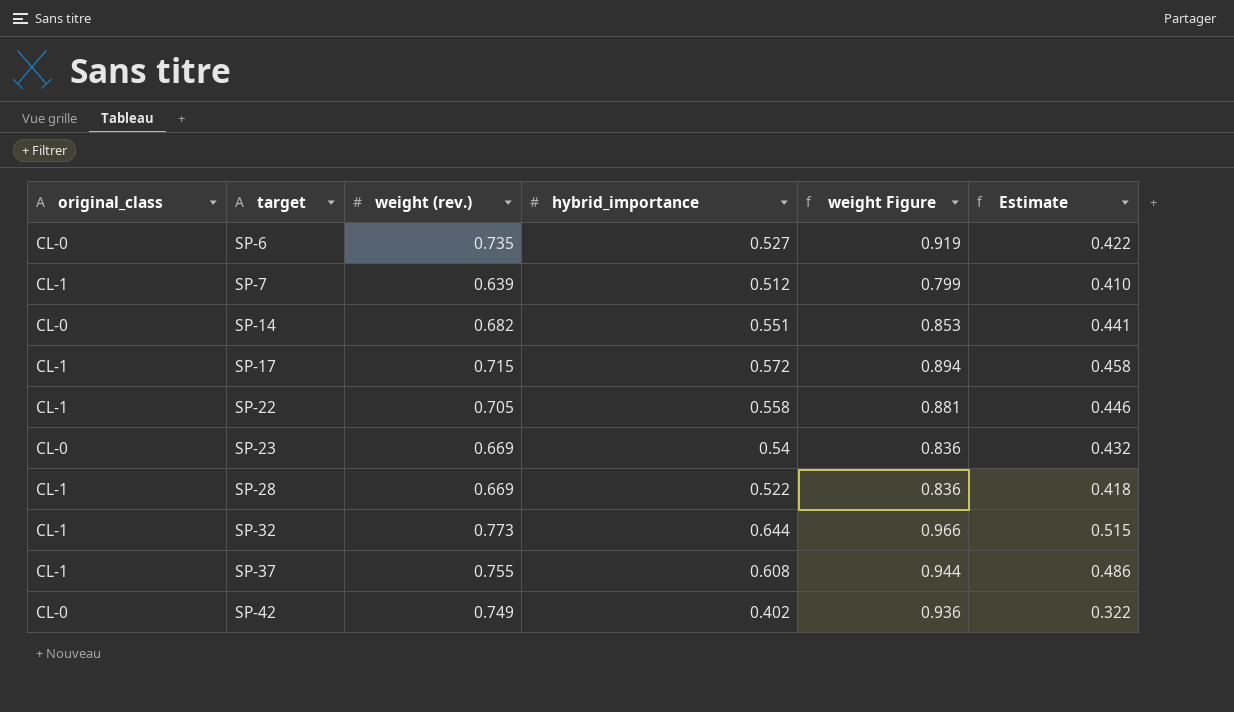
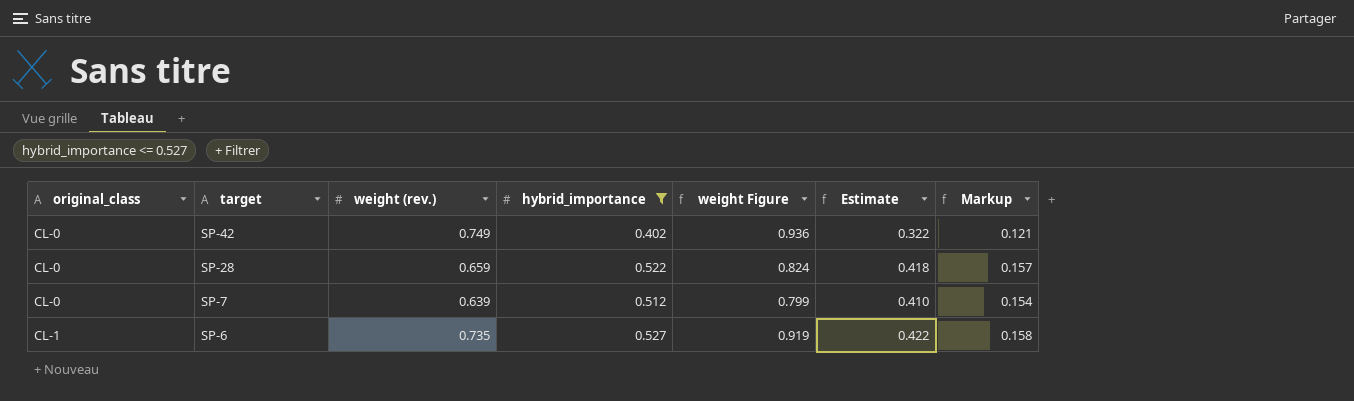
filter: none -> hybrid_importance <= 0.527
row order: target ascending -> original_class ascending
column Markup | formula: none -> [hybrid_importance] * 0.3
SP-28 | original_class: CL-1 -> CL-0
SP-28 | weight (rev.): 0.669 -> 0.659
SP-28 | weight Figure: 0.836 -> 0.824
SP-7 | original_class: CL-1 -> CL-0
SP-6 | original_class: CL-0 -> CL-1

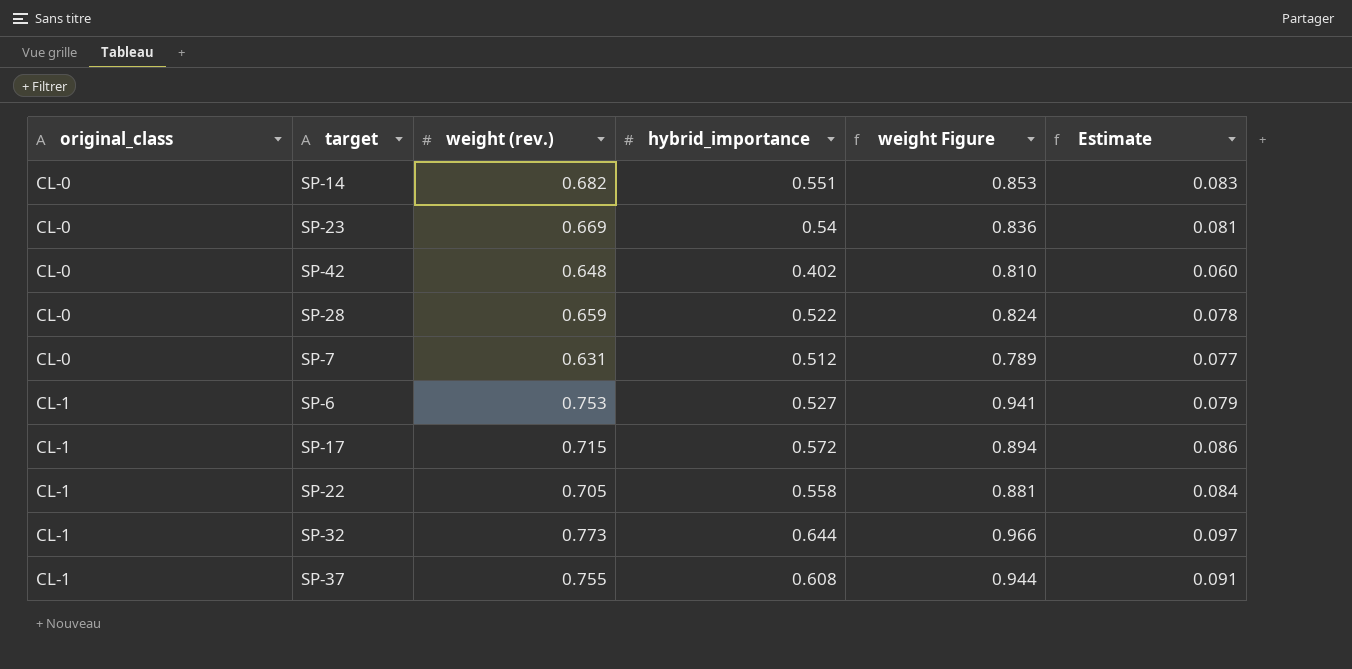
filter: hybrid_importance <= 0.527 -> none
column Markup | formula: [hybrid_importance] * 0.3 -> none
column Estimate | formula: [hybrid_importance] * 0.8 -> [hybrid_importance] * 0.15
SP-42 | weight (rev.): 0.749 -> 0.648
SP-42 | weight Figure: 0.936 -> 0.810
SP-7 | weight (rev.): 0.639 -> 0.631
SP-7 | weight Figure: 0.799 -> 0.789
SP-6 | weight (rev.): 0.735 -> 0.753
SP-6 | weight Figure: 0.919 -> 0.941

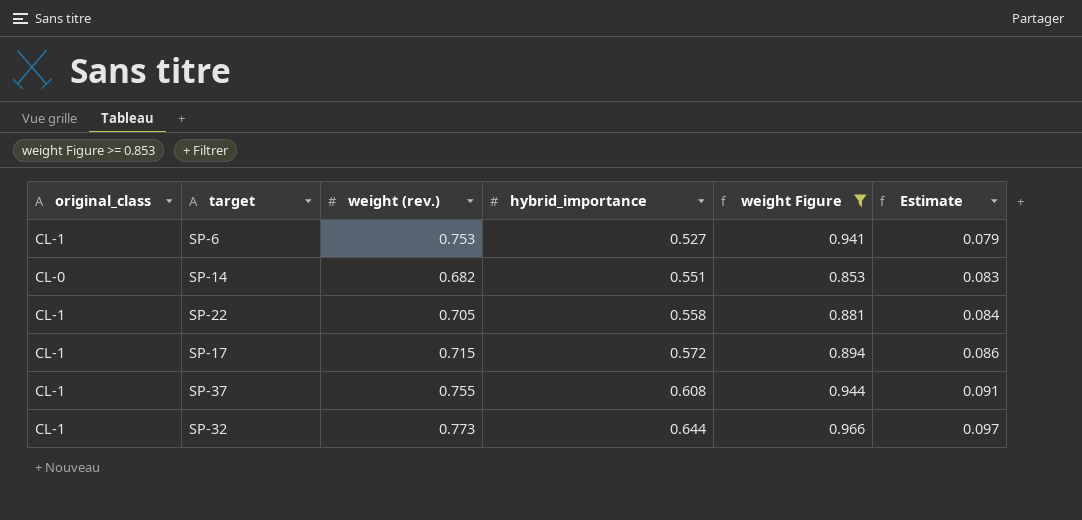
filter: none -> weight Figure >= 0.853
row order: original_class ascending -> hybrid_importance ascending

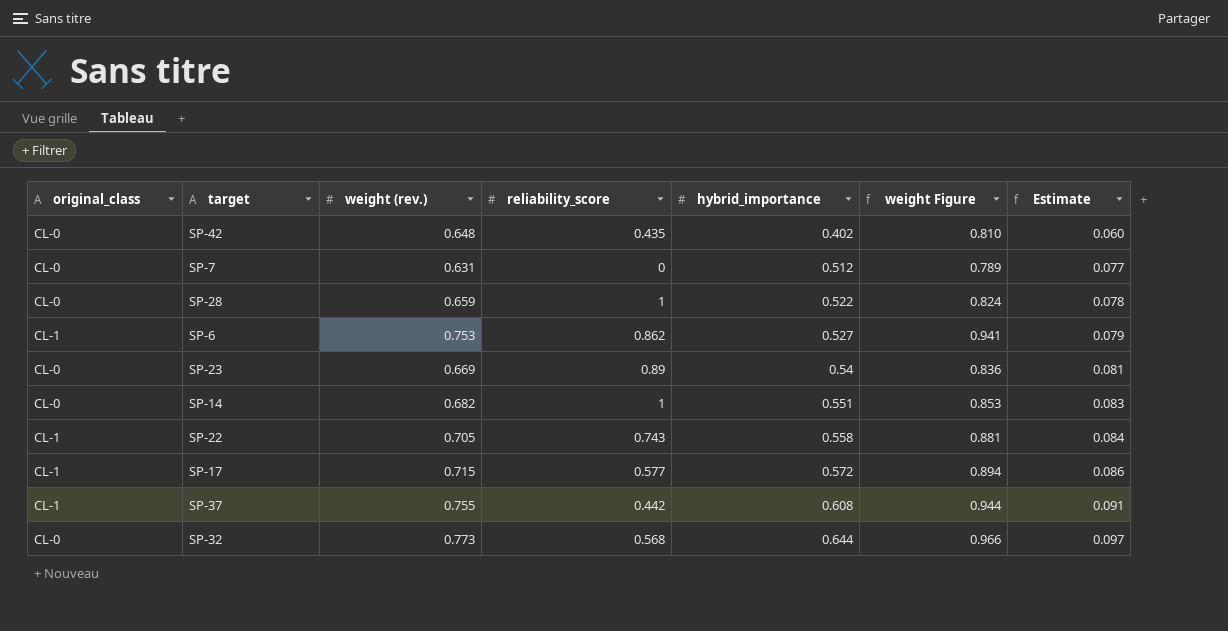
filter: weight Figure >= 0.853 -> none
column reliability_score | position: none -> 4
SP-32 | original_class: CL-1 -> CL-0

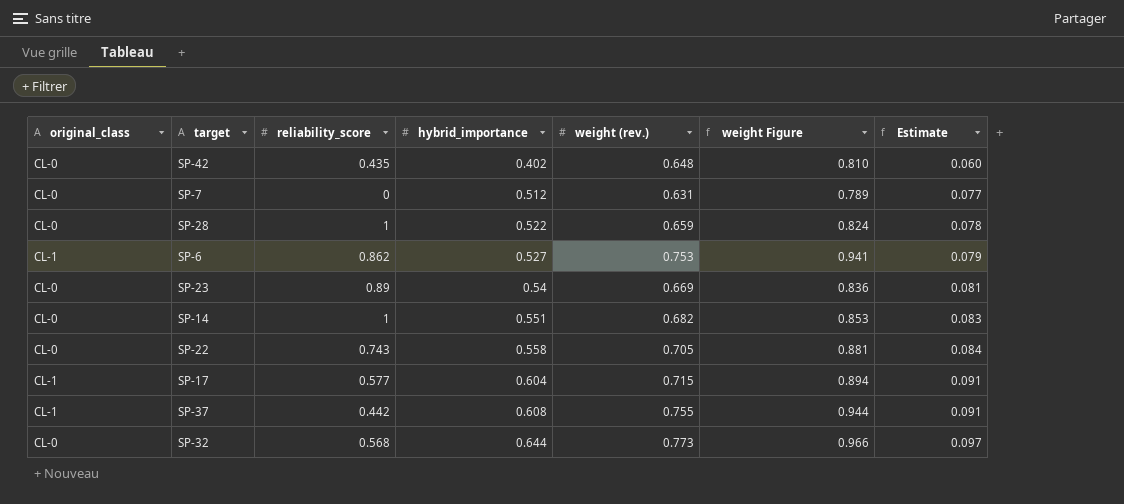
column weight (rev.) | position: 3 -> 5
SP-22 | original_class: CL-1 -> CL-0
SP-17 | hybrid_importance: 0.572 -> 0.604
SP-17 | Estimate: 0.086 -> 0.091

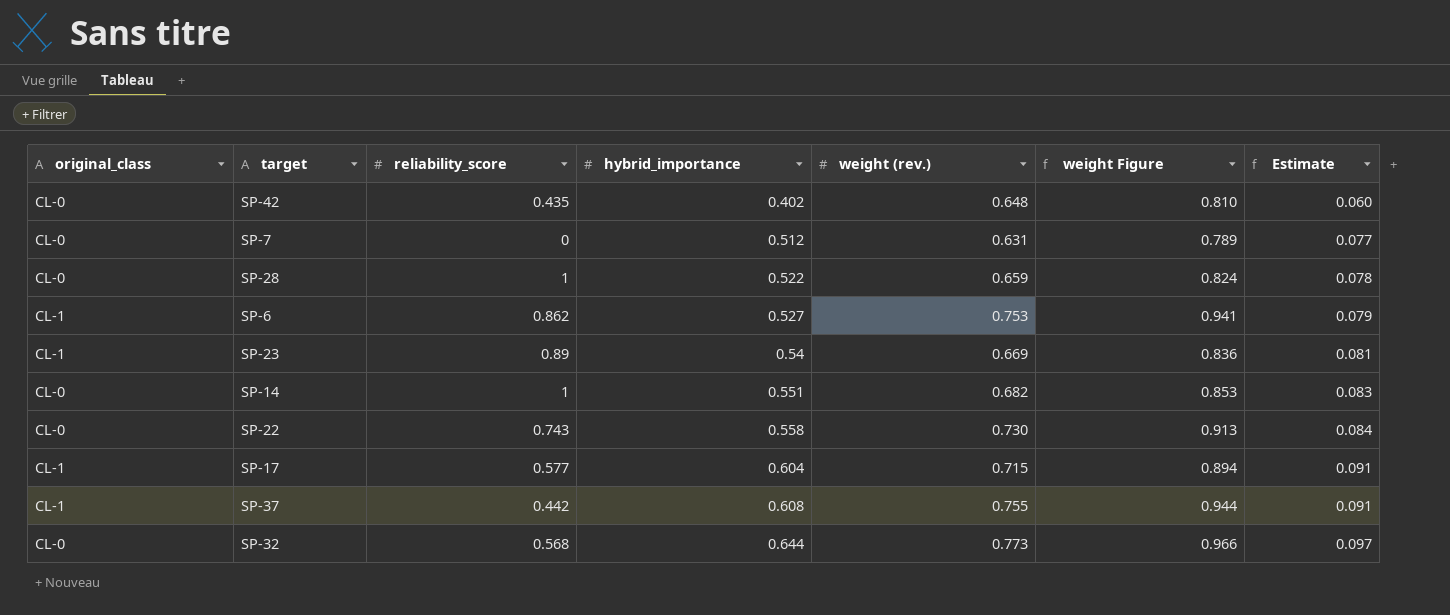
SP-23 | original_class: CL-0 -> CL-1
SP-22 | weight (rev.): 0.705 -> 0.730
SP-22 | weight Figure: 0.881 -> 0.913

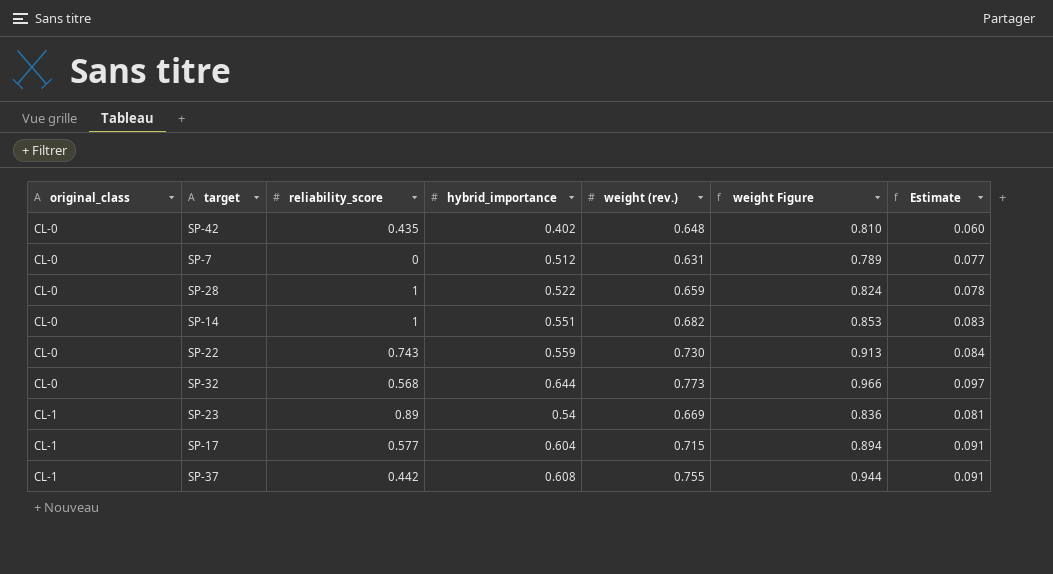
row order: hybrid_importance ascending -> original_class ascending
row SP-6: CL-1 | 0.862 | 0.527 | 0.753 | 0.941 | 0.079 -> none
SP-22 | hybrid_importance: 0.558 -> 0.559

